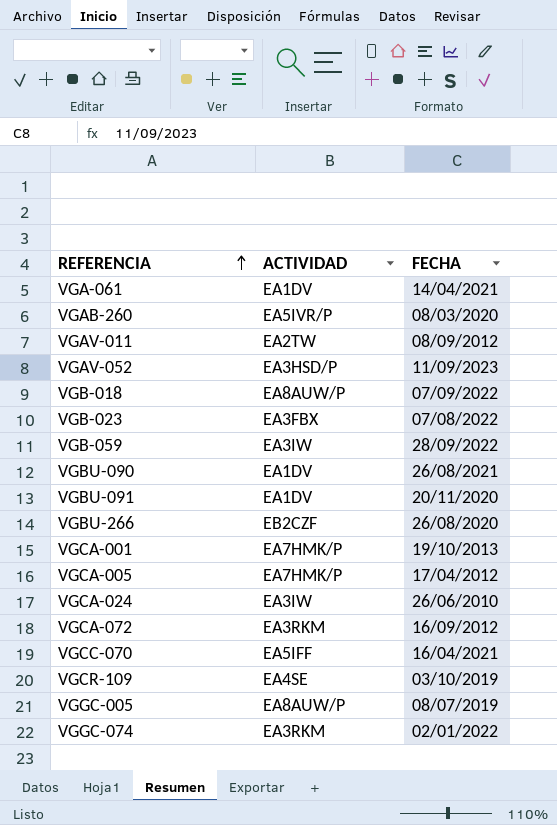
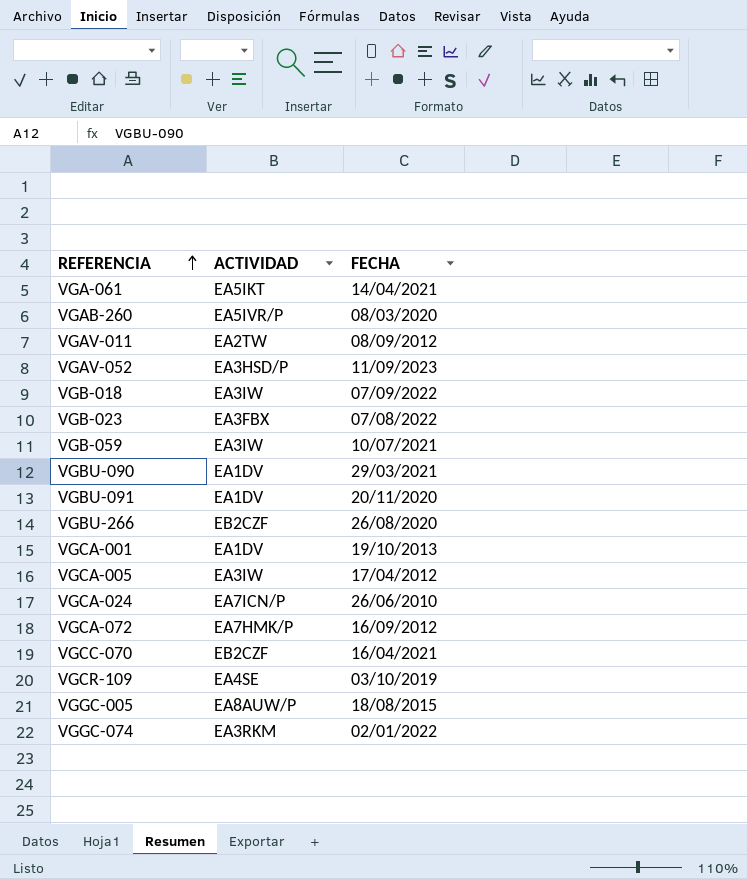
VGA-061 | ACTIVIDAD: EA1DV -> EA5IKT
VGB-018 | ACTIVIDAD: EA8AUW/P -> EA3IW
VGB-059 | FECHA: 28/09/2022 -> 10/07/2021
VGBU-090 | FECHA: 26/08/2021 -> 29/03/2021
VGCA-001 | ACTIVIDAD: EA7HMK/P -> EA1DV
VGCA-005 | ACTIVIDAD: EA7HMK/P -> EA3IW
VGCA-024 | ACTIVIDAD: EA3IW -> EA7ICN/P
VGCA-072 | ACTIVIDAD: EA3RKM -> EA7HMK/P
VGCC-070 | ACTIVIDAD: EA5IFF -> EB2CZF
VGGC-005 | FECHA: 08/07/2019 -> 18/08/2015

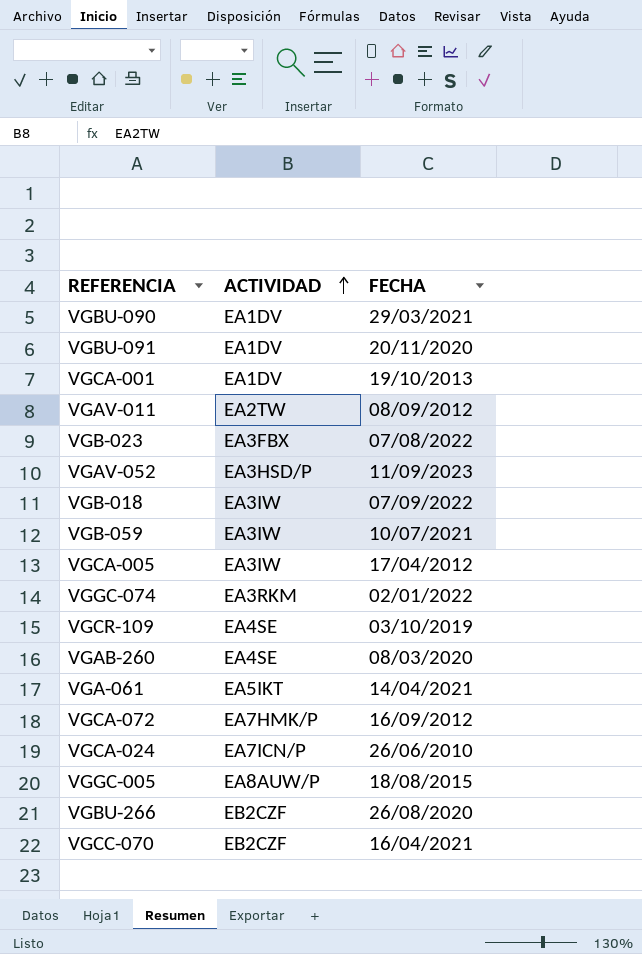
row order: REFERENCIA ascending -> ACTIVIDAD ascending
VGAB-260 | ACTIVIDAD: EA5IVR/P -> EA4SE

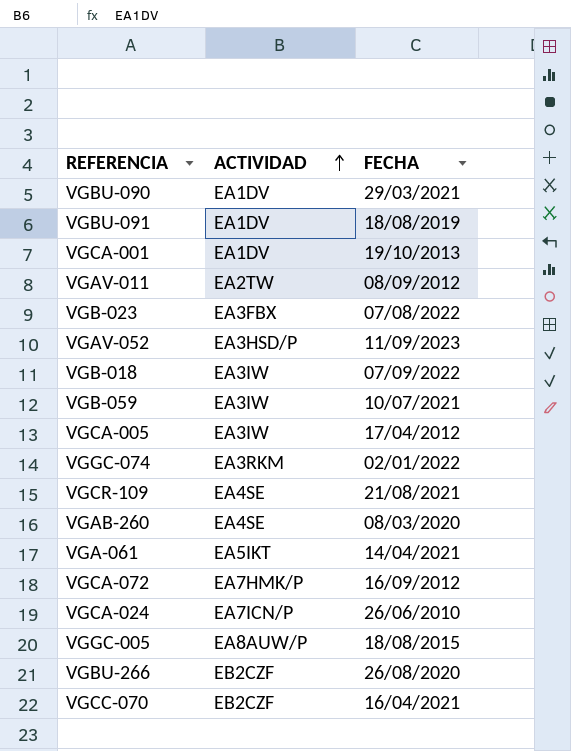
VGBU-091 | FECHA: 20/11/2020 -> 18/08/2019
VGCR-109 | FECHA: 03/10/2019 -> 21/08/2021

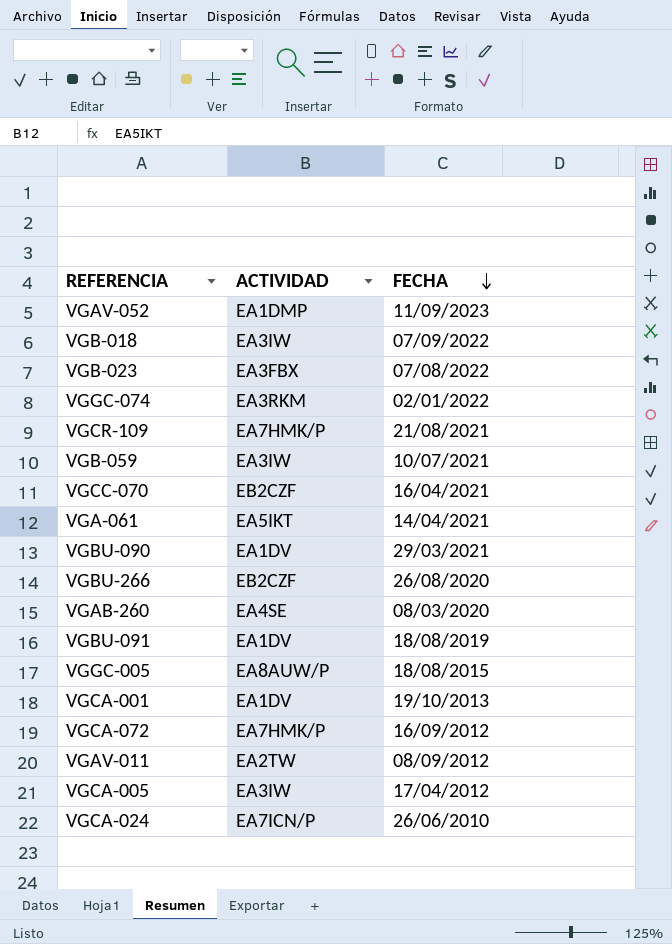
row order: ACTIVIDAD ascending -> FECHA descending
VGAV-052 | ACTIVIDAD: EA3HSD/P -> EA1DMP
VGCR-109 | ACTIVIDAD: EA4SE -> EA7HMK/P

